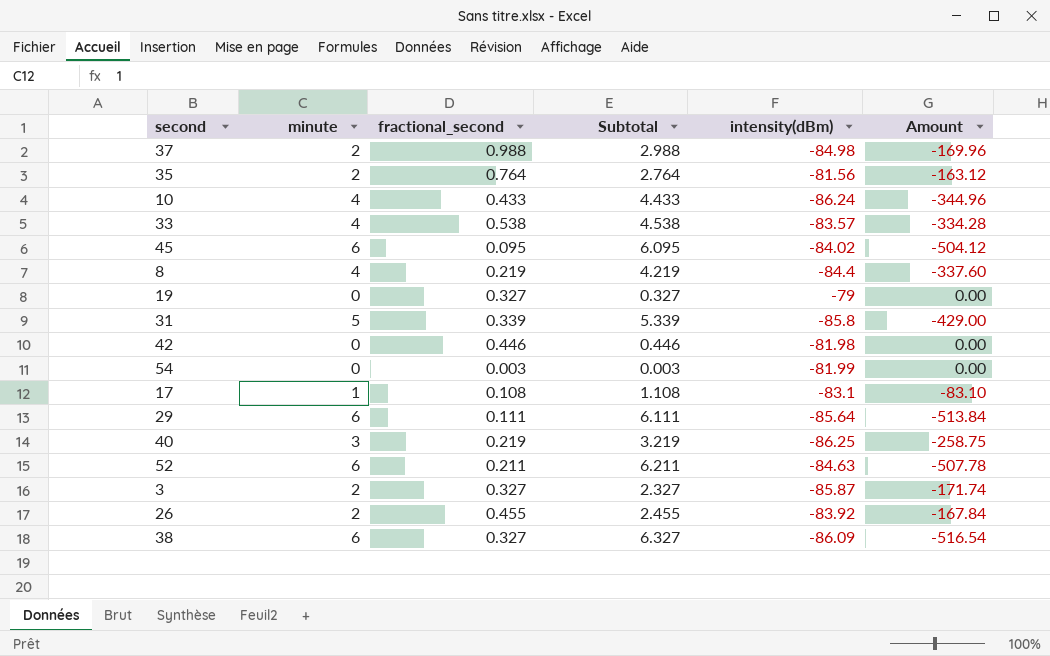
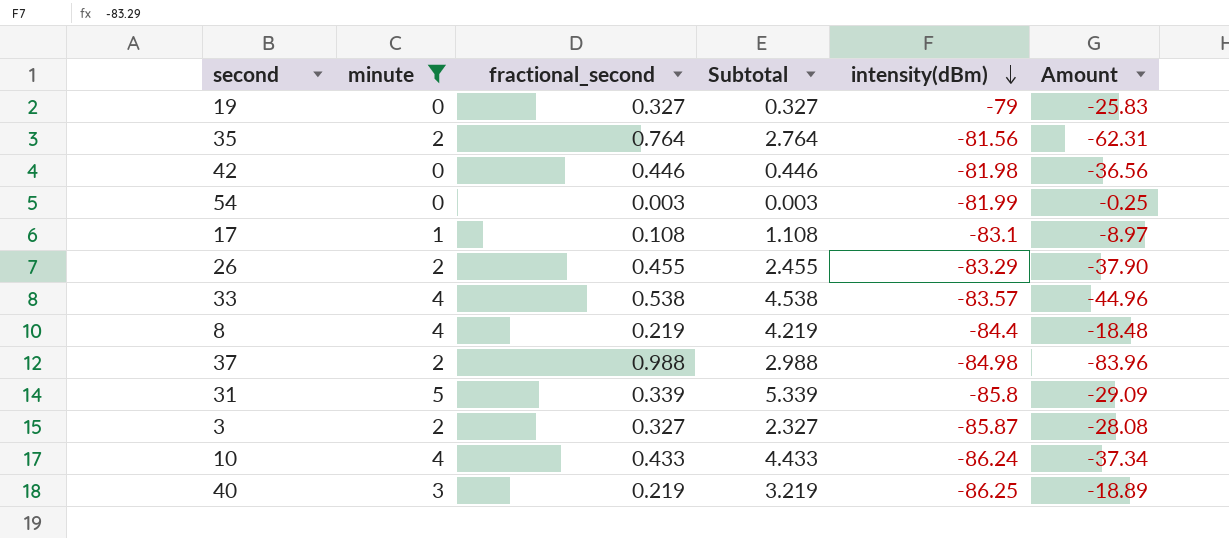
filter: none -> minute != 6
row order: none -> intensity(dBm) descending
column Amount | formula: [minute] * [intensity(dBm)] -> [fractional_second] * [intensity(dBm)]
26 | intensity(dBm): -83.92 -> -83.29

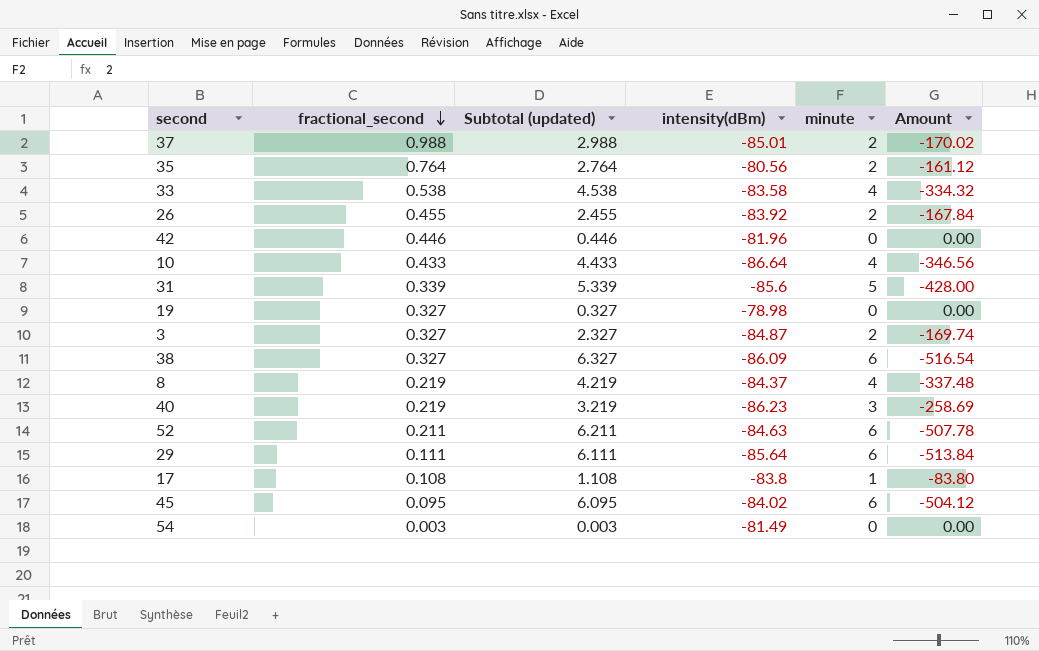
filter: minute != 6 -> none
row order: intensity(dBm) descending -> fractional_second descending
column name: Subtotal -> Subtotal (updated)
column minute | position: 2 -> 5
column Amount | formula: [fractional_second] * [intensity(dBm)] -> [intensity(dBm)] * [minute]
37 | intensity(dBm): -84.98 -> -85.01
35 | intensity(dBm): -81.56 -> -80.56
33 | intensity(dBm): -83.57 -> -83.58
26 | intensity(dBm): -83.29 -> -83.92
42 | intensity(dBm): -81.98 -> -81.96
10 | intensity(dBm): -86.24 -> -86.64
31 | intensity(dBm): -85.8 -> -85.6
19 | intensity(dBm): -79 -> -78.98
3 | intensity(dBm): -85.87 -> -84.87
8 | intensity(dBm): -84.4 -> -84.37
40 | intensity(dBm): -86.25 -> -86.23
17 | intensity(dBm): -83.1 -> -83.8
54 | intensity(dBm): -81.99 -> -81.49

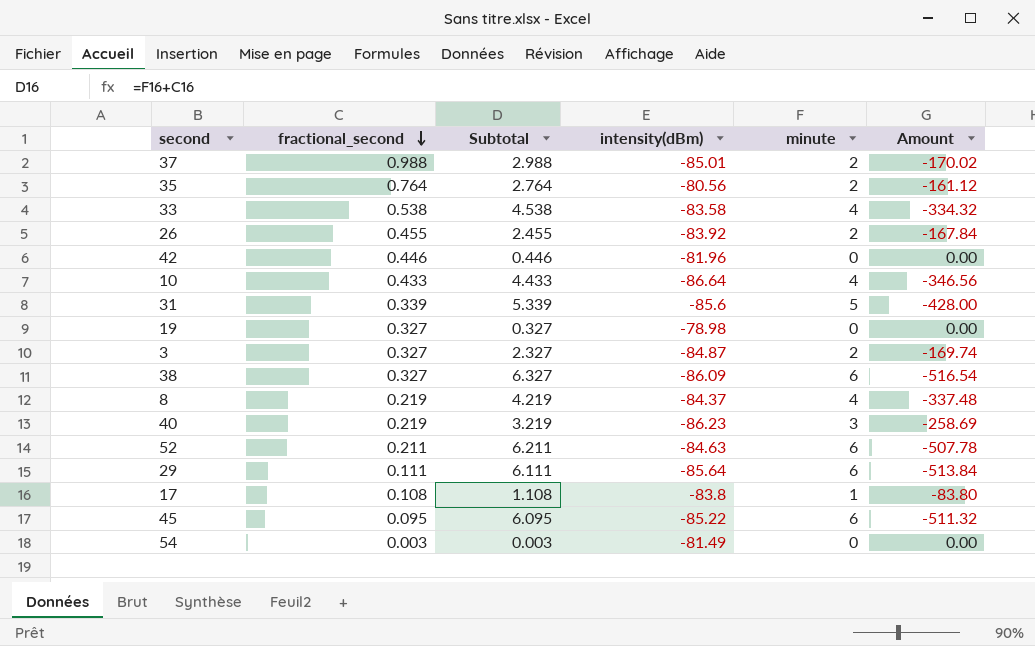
column name: Subtotal (updated) -> Subtotal
45 | intensity(dBm): -84.02 -> -85.22
45 | Amount: -504.12 -> -511.32

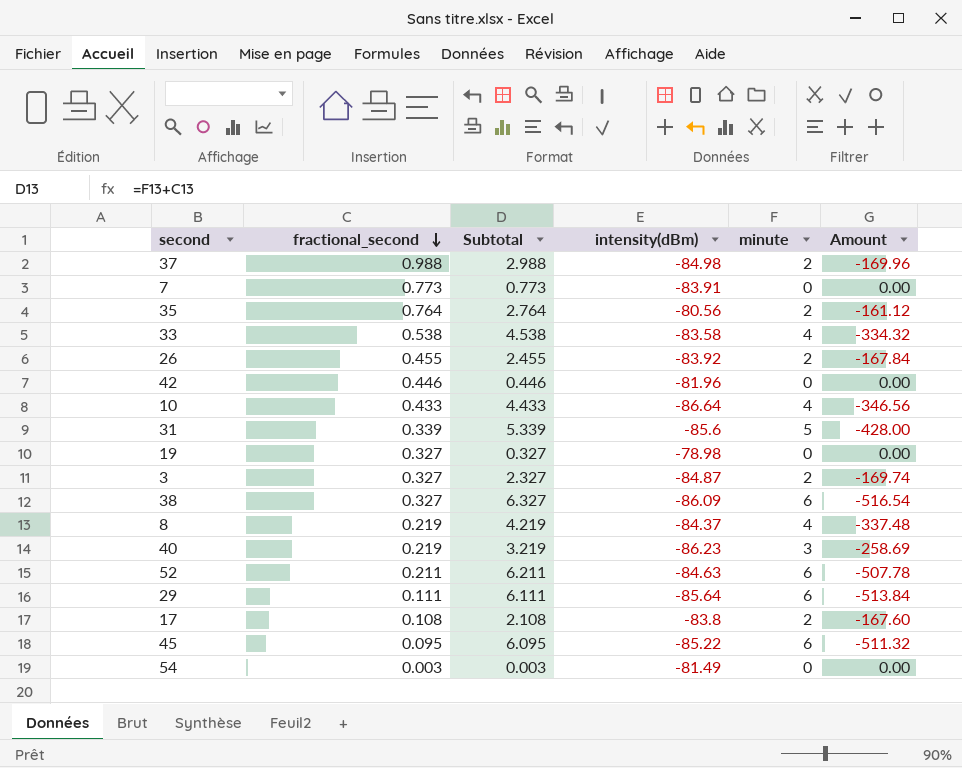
37 | intensity(dBm): -85.01 -> -84.98
37 | Amount: -170.02 -> -169.96
row 7: none -> 0.773 | 0.773 | -83.91 | 0 | 0.00
17 | Subtotal: 1.108 -> 2.108
17 | minute: 1 -> 2
17 | Amount: -83.80 -> -167.60

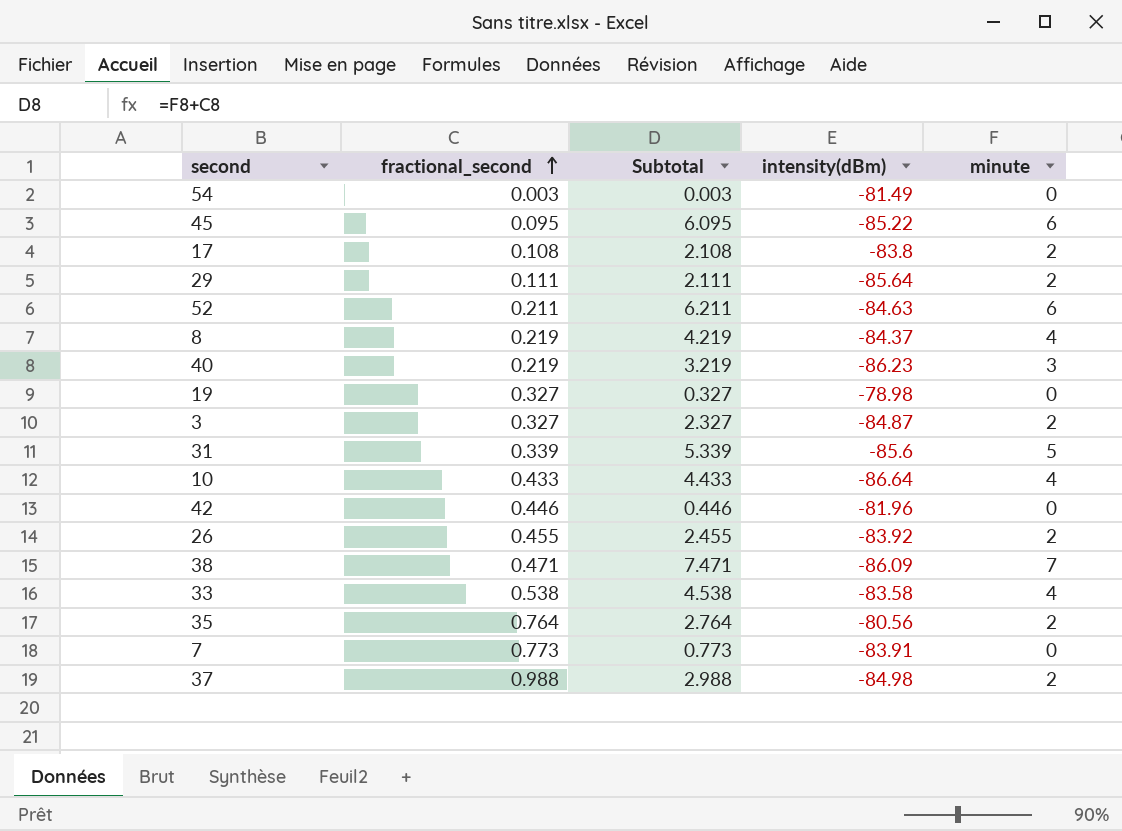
row order: fractional_second descending -> fractional_second ascending
column Amount | formula: [intensity(dBm)] * [minute] -> none
29 | Subtotal: 6.111 -> 2.111
29 | minute: 6 -> 2
38 | fractional_second: 0.327 -> 0.471
38 | Subtotal: 6.327 -> 7.471
38 | minute: 6 -> 7

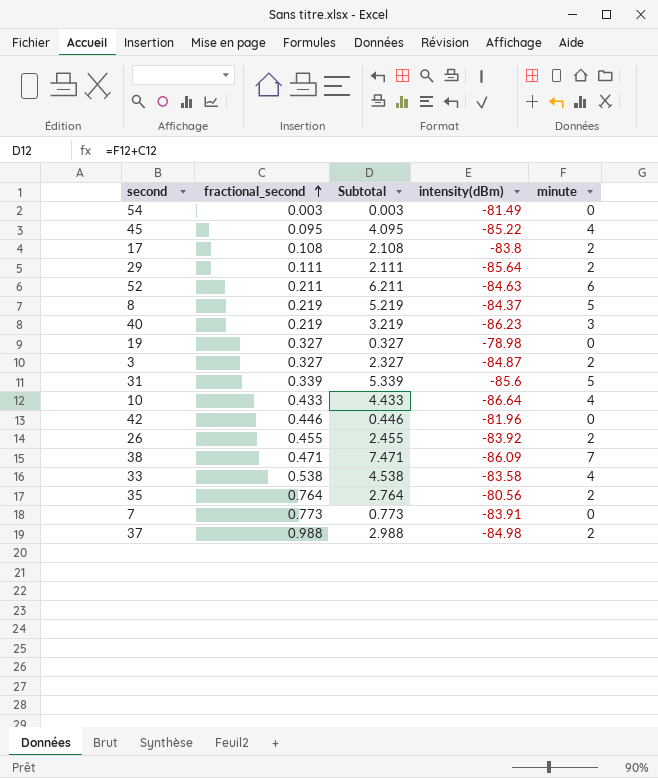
45 | Subtotal: 6.095 -> 4.095
45 | minute: 6 -> 4
8 | Subtotal: 4.219 -> 5.219
8 | minute: 4 -> 5

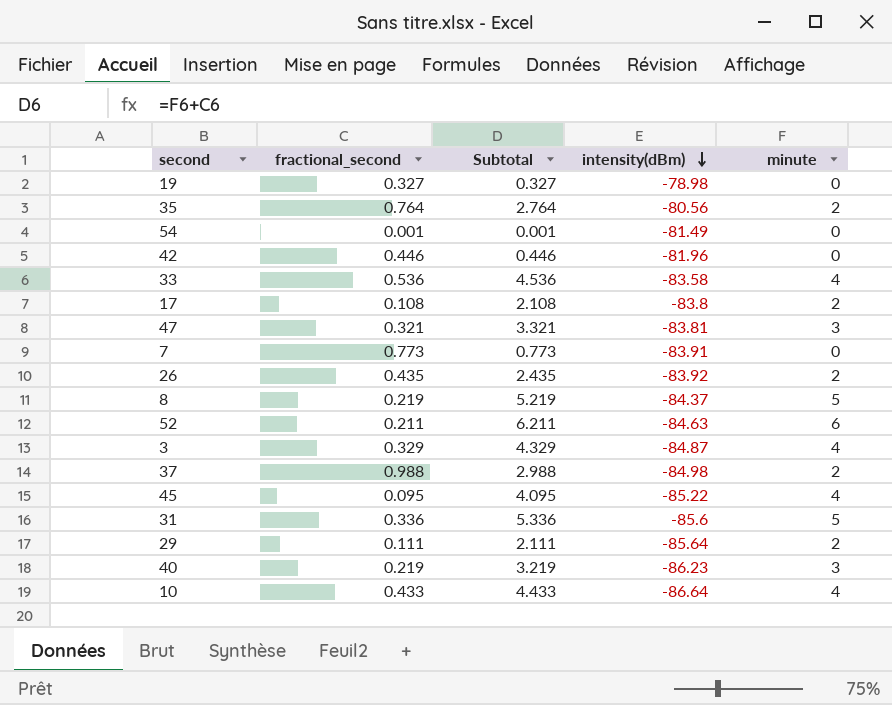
row order: fractional_second ascending -> intensity(dBm) descending
row 38: 0.471 | 7.471 | -86.09 | 7 -> none
54 | fractional_second: 0.003 -> 0.001
54 | Subtotal: 0.003 -> 0.001
33 | fractional_second: 0.538 -> 0.536
33 | Subtotal: 4.538 -> 4.536
row 47: none -> 0.321 | 3.321 | -83.81 | 3
26 | fractional_second: 0.455 -> 0.435
26 | Subtotal: 2.455 -> 2.435
3 | fractional_second: 0.327 -> 0.329
3 | Subtotal: 2.327 -> 4.329
3 | minute: 2 -> 4
31 | fractional_second: 0.339 -> 0.336
31 | Subtotal: 5.339 -> 5.336

